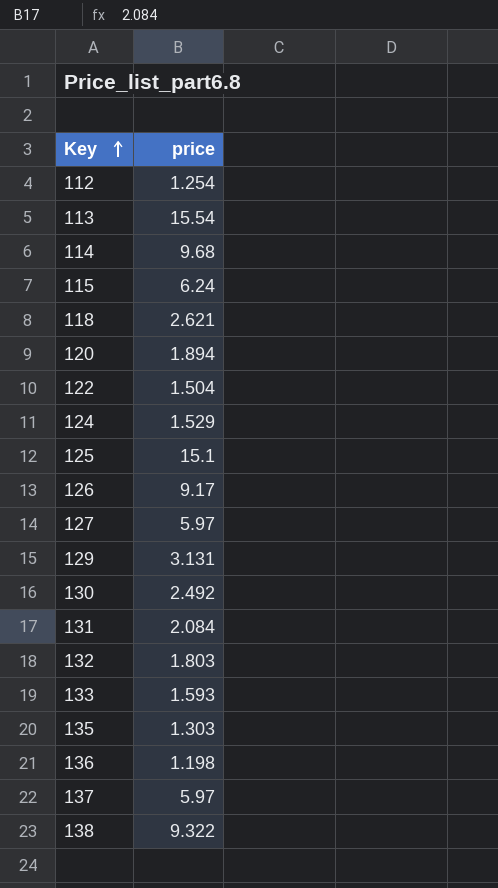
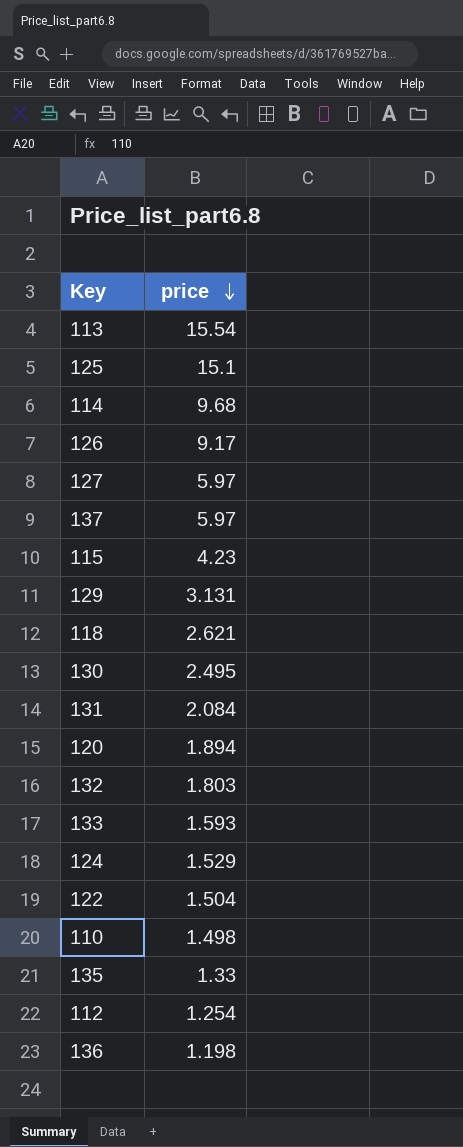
row order: Key ascending -> price descending
row 138: 9.322 -> none
115 | price: 6.24 -> 4.23
130 | price: 2.492 -> 2.495
row 110: none -> 1.498
135 | price: 1.303 -> 1.33

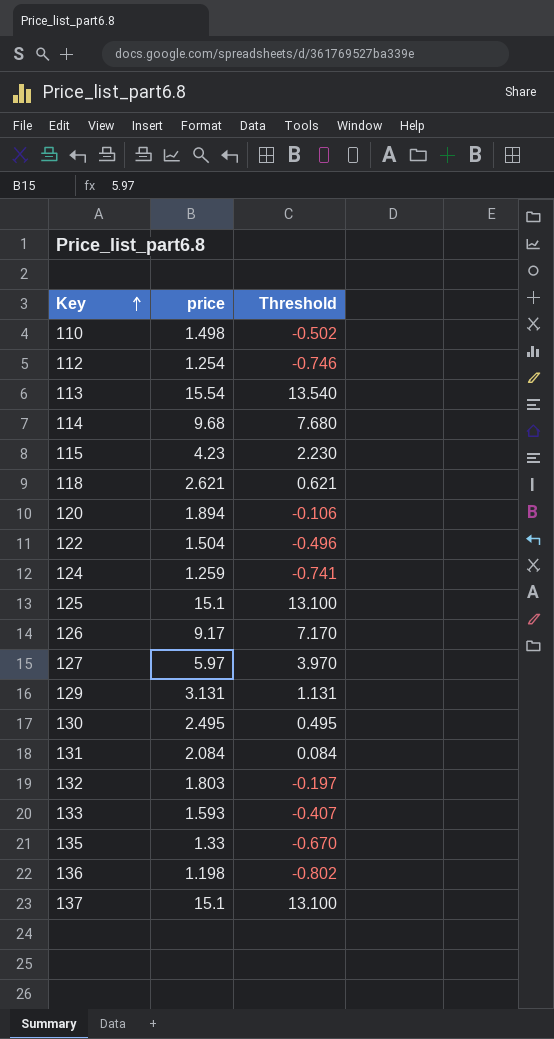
row order: price descending -> Key ascending
column Threshold | formula: none -> [price] - 2
124 | price: 1.529 -> 1.259
137 | price: 5.97 -> 15.1

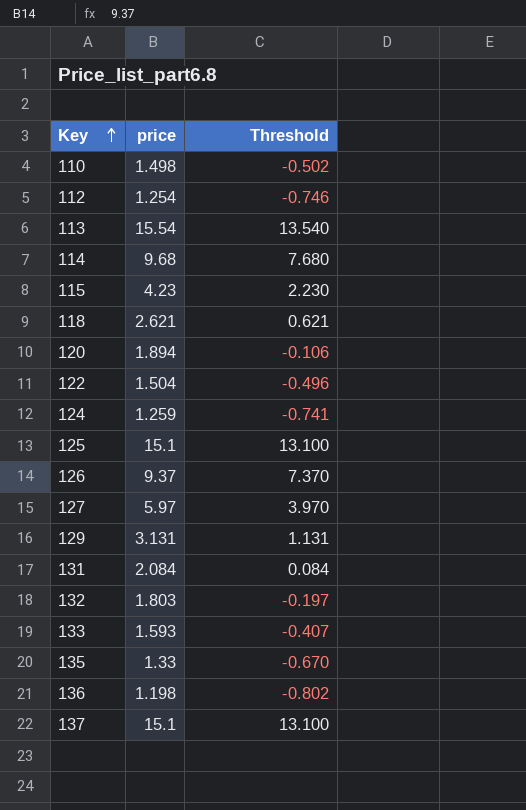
row 130: 2.495 | 0.495 -> none
126 | price: 9.17 -> 9.37
126 | Threshold: 7.170 -> 7.370

